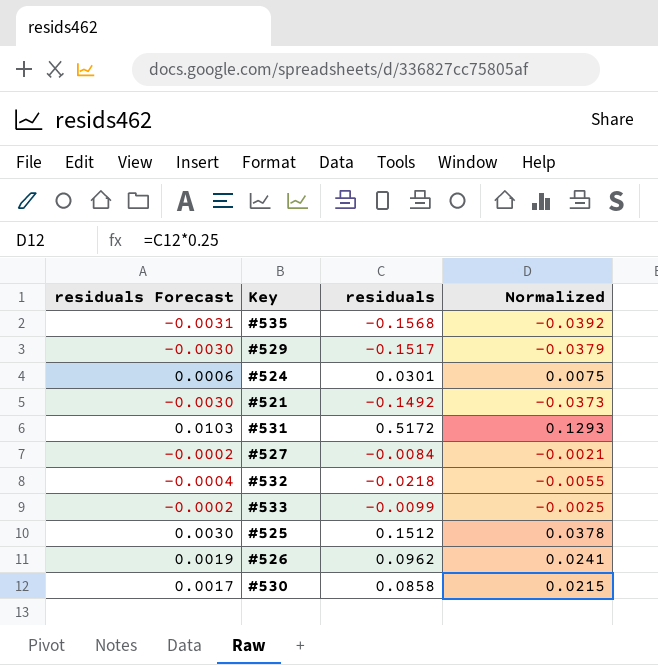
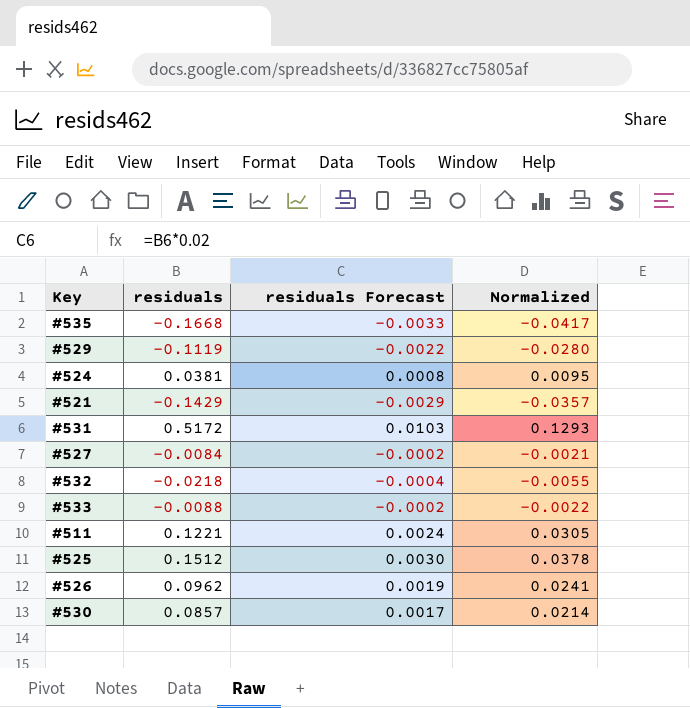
column residuals Forecast | position: 1 -> 3
#535 | residuals: -0.1568 -> -0.1668
#535 | residuals Forecast: -0.0031 -> -0.0033
#535 | Normalized: -0.0392 -> -0.0417
#529 | residuals: -0.1517 -> -0.1119
#529 | residuals Forecast: -0.0030 -> -0.0022
#529 | Normalized: -0.0379 -> -0.0280
#524 | residuals: 0.0301 -> 0.0381
#524 | residuals Forecast: 0.0006 -> 0.0008
#524 | Normalized: 0.0075 -> 0.0095
#521 | residuals: -0.1492 -> -0.1429
#521 | residuals Forecast: -0.0030 -> -0.0029
#521 | Normalized: -0.0373 -> -0.0357
#533 | residuals: -0.0099 -> -0.0088
#533 | Normalized: -0.0025 -> -0.0022
row #511: none -> 0.1221 | 0.0024 | 0.0305
#530 | residuals: 0.0858 -> 0.0857
#530 | Normalized: 0.0215 -> 0.0214

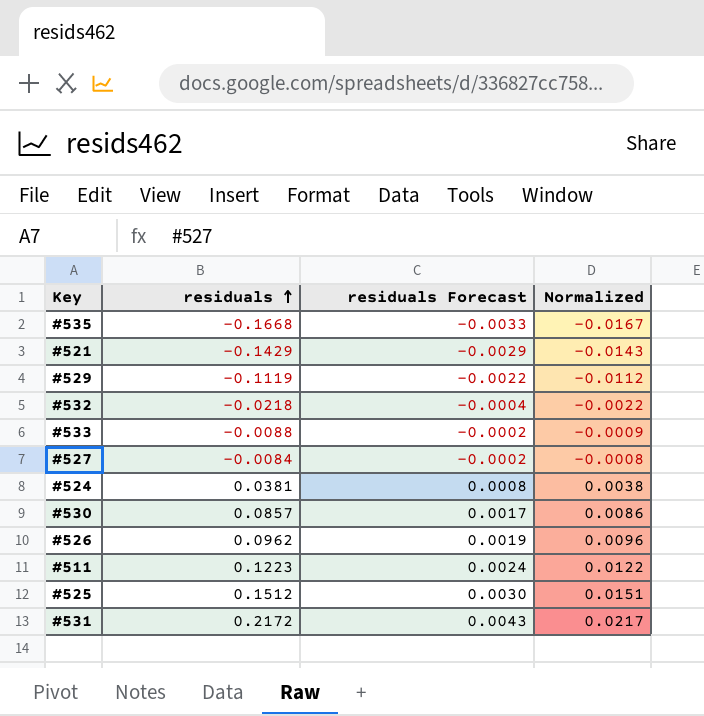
row order: none -> residuals ascending
column Normalized | formula: [residuals] * 0.25 -> [residuals] * 0.1
#511 | residuals: 0.1221 -> 0.1223
#531 | residuals: 0.5172 -> 0.2172
#531 | residuals Forecast: 0.0103 -> 0.0043

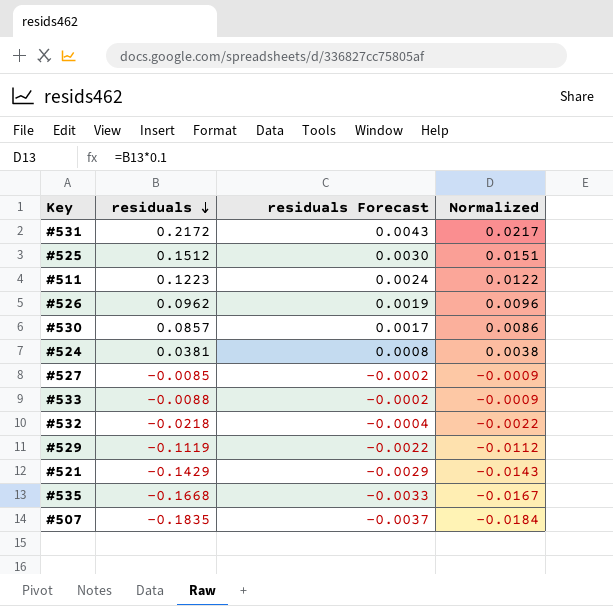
row order: residuals ascending -> residuals descending
#527 | residuals: -0.0084 -> -0.0085
#527 | Normalized: -0.0008 -> -0.0009
row #507: none -> -0.1835 | -0.0037 | -0.0184

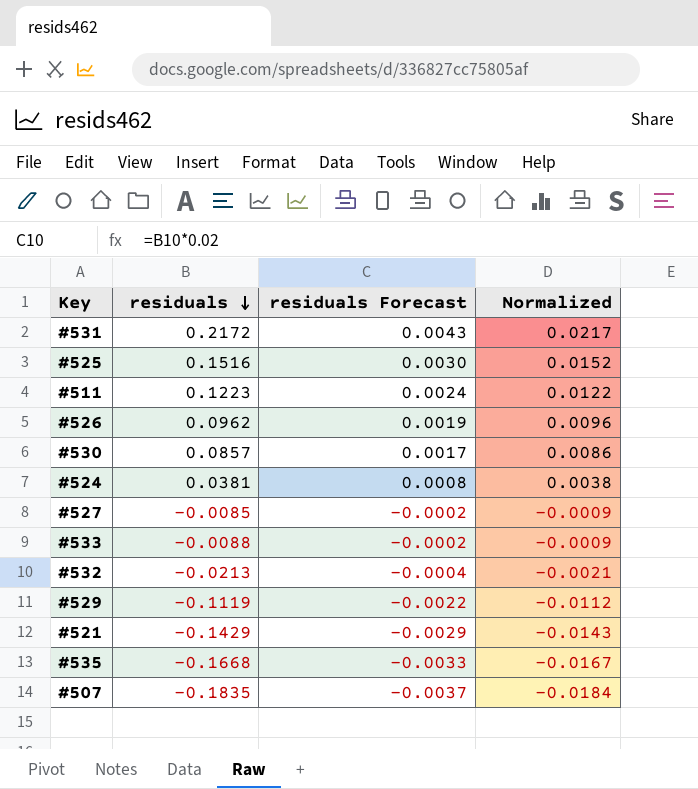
#525 | residuals: 0.1512 -> 0.1516
#525 | Normalized: 0.0151 -> 0.0152
#532 | residuals: -0.0218 -> -0.0213
#532 | Normalized: -0.0022 -> -0.0021

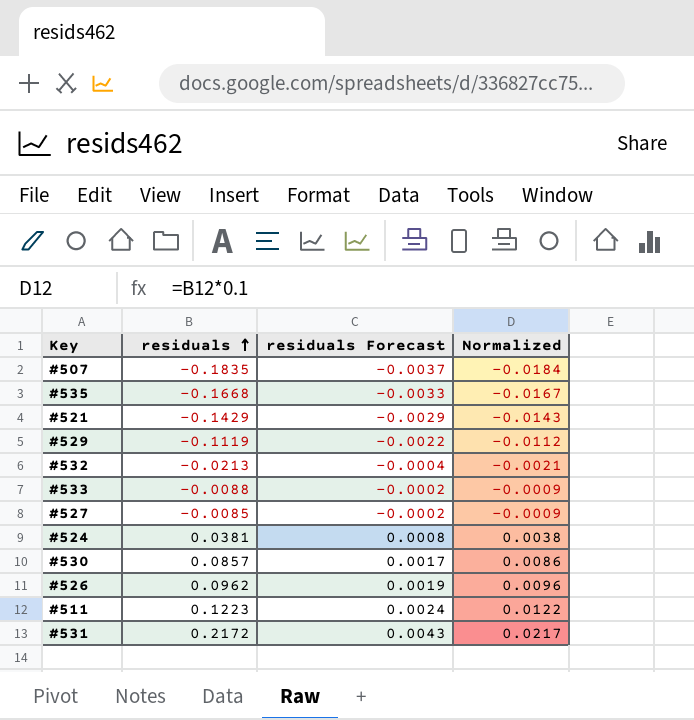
row order: residuals descending -> residuals ascending
row #525: 0.1516 | 0.0030 | 0.0152 -> none

